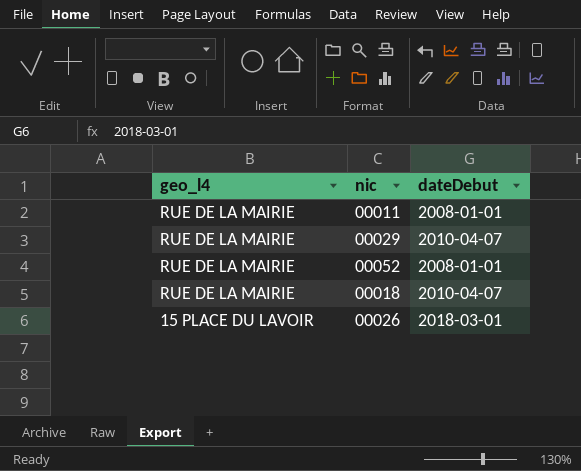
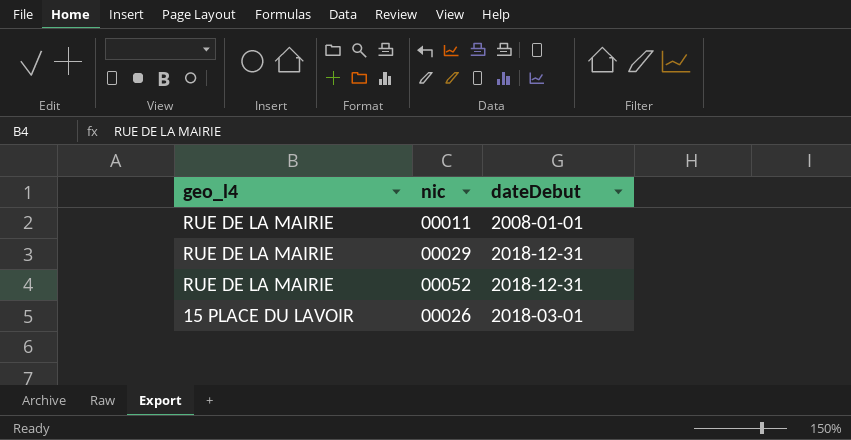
row 00018: RUE DE LA MAIRIE | 2010-04-07 -> none
00029 | dateDebut: 2010-04-07 -> 2018-12-31
00052 | dateDebut: 2008-01-01 -> 2018-12-31

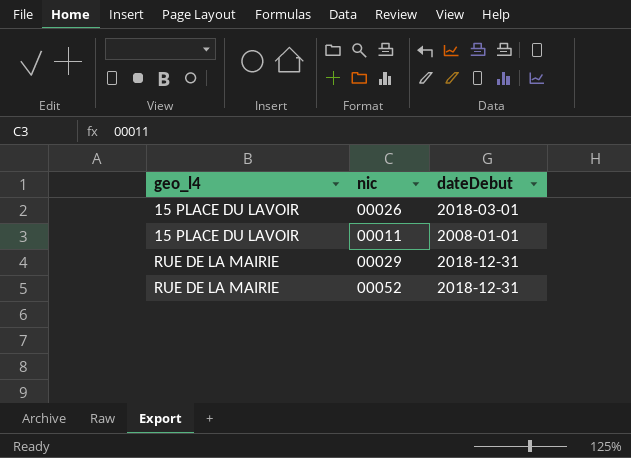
row order: geo_l4 descending -> geo_l4 ascending
00011 | geo_l4: RUE DE LA MAIRIE -> 15 PLACE DU LAVOIR

